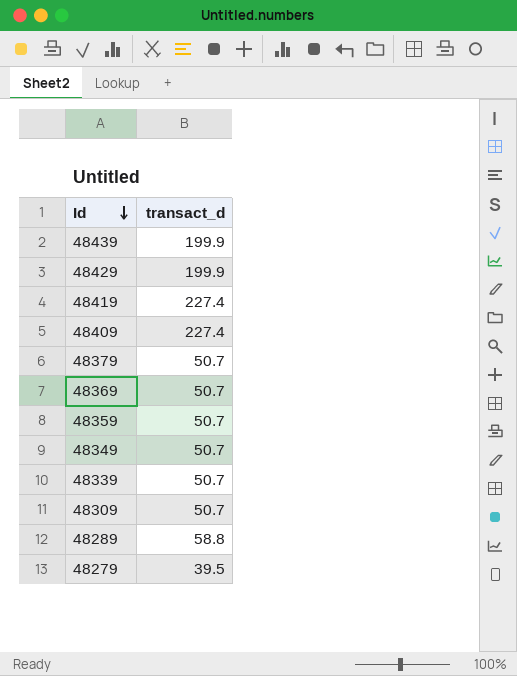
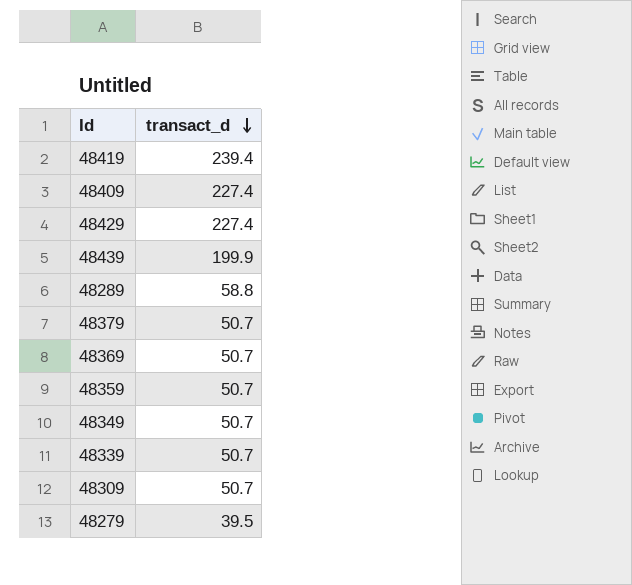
row order: Id descending -> transact_d descending
48419 | transact_d: 227.4 -> 239.4
48429 | transact_d: 199.9 -> 227.4

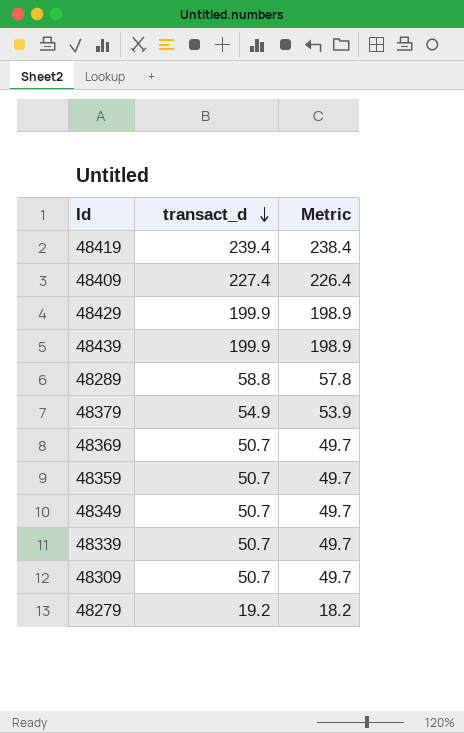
column Metric | formula: none -> [transact_d] - 1
48429 | transact_d: 227.4 -> 199.9
48379 | transact_d: 50.7 -> 54.9
48279 | transact_d: 39.5 -> 19.2

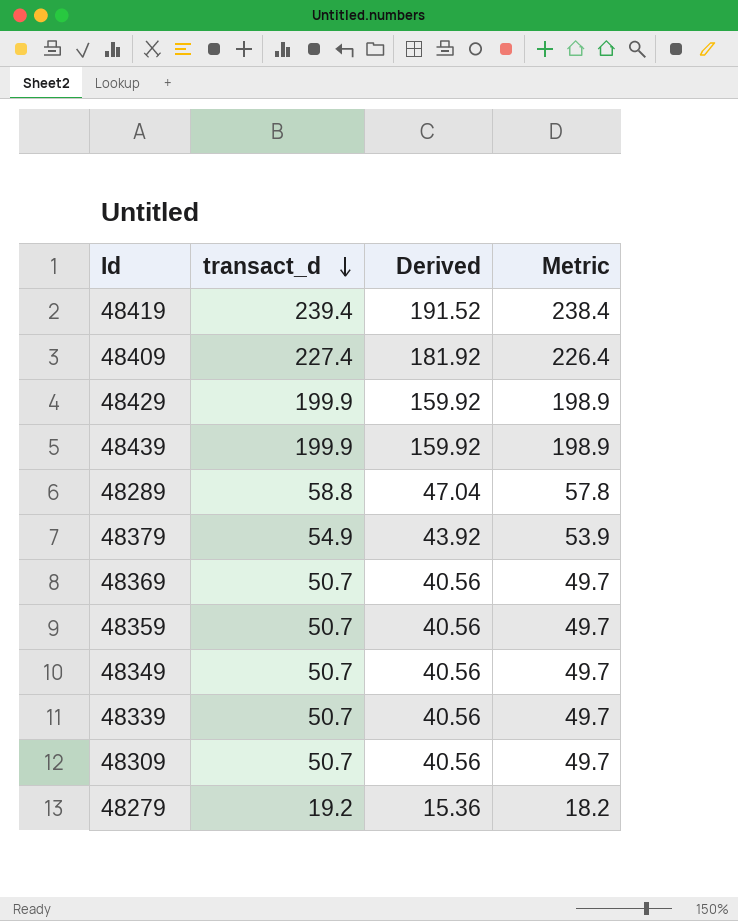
column Derived | formula: none -> [transact_d] * 0.8

